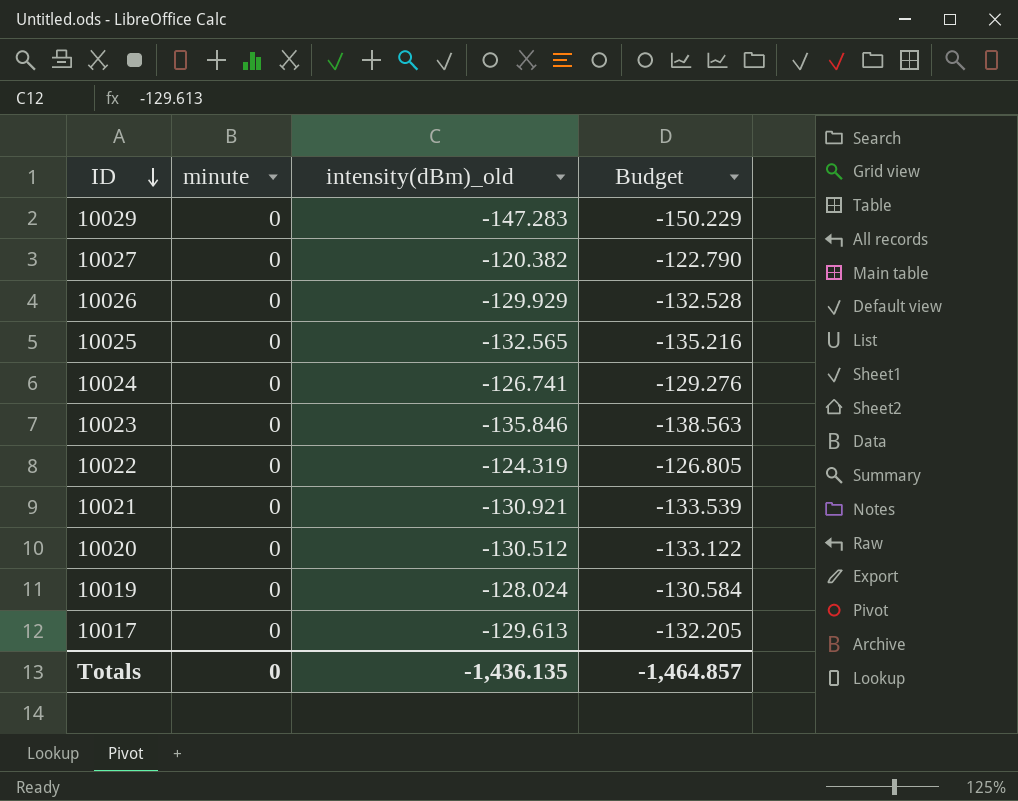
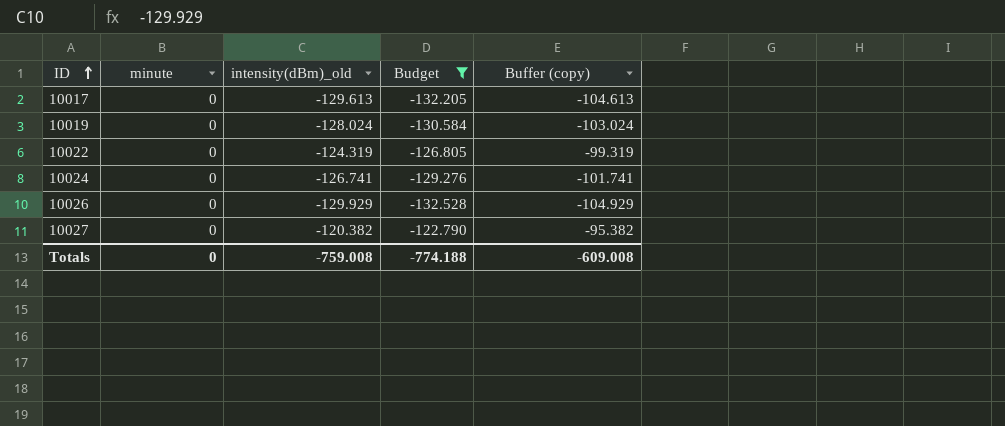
filter: none -> Budget >= -132.528
row order: ID descending -> ID ascending
column Buffer (copy) | formula: none -> [intensity(dBm)_old] + 25
Totals | intensity(dBm)_old: -1,436.135 -> -759.008
Totals | Budget: -1,464.857 -> -774.188

